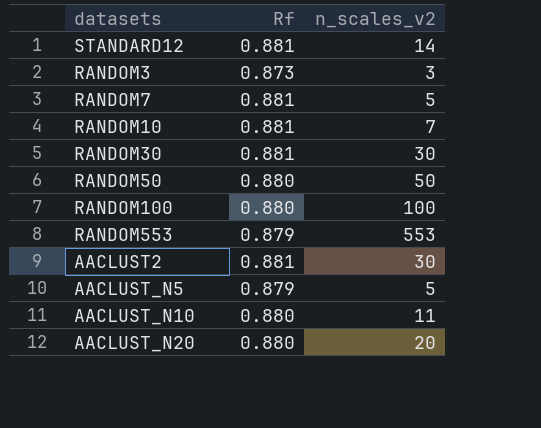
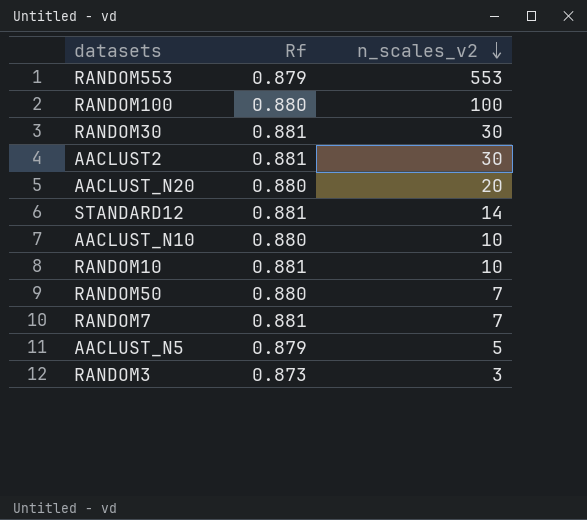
row order: none -> n_scales_v2 descending
AACLUST_N10 | n_scales_v2: 11 -> 10
RANDOM10 | n_scales_v2: 7 -> 10
RANDOM50 | n_scales_v2: 50 -> 7
RANDOM7 | n_scales_v2: 5 -> 7

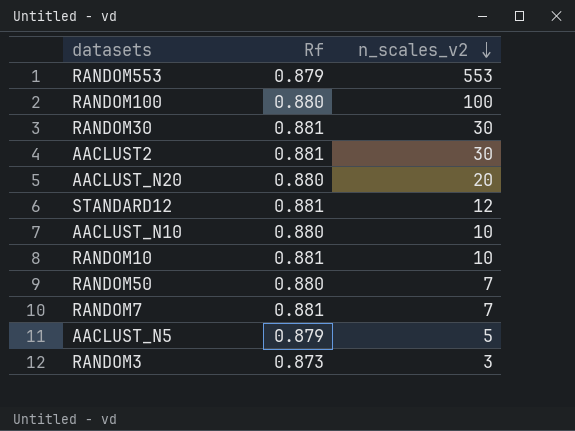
STANDARD12 | n_scales_v2: 14 -> 12

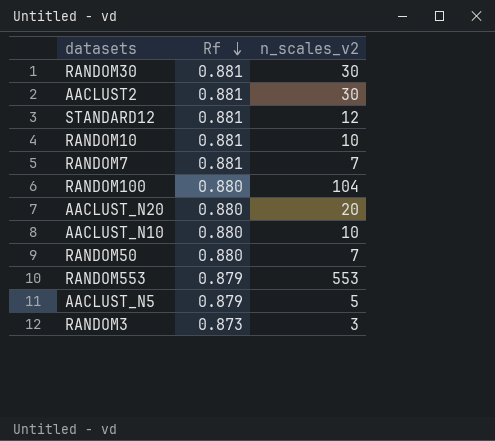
row order: n_scales_v2 descending -> Rf descending
RANDOM100 | n_scales_v2: 100 -> 104

